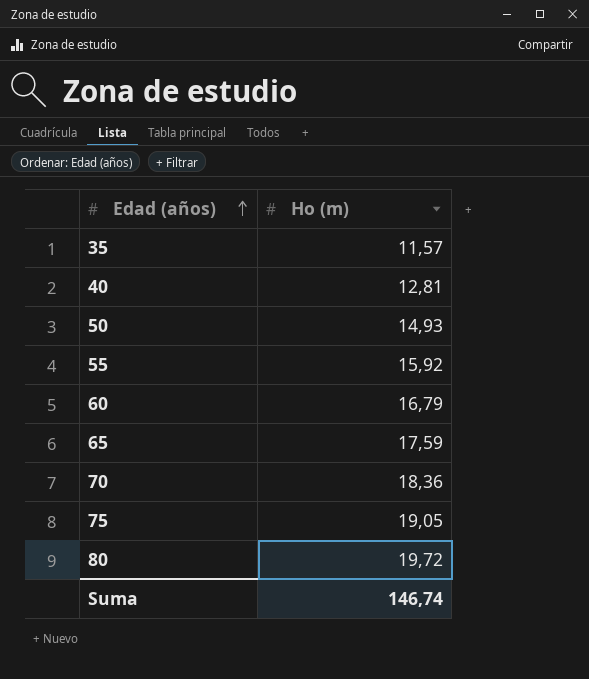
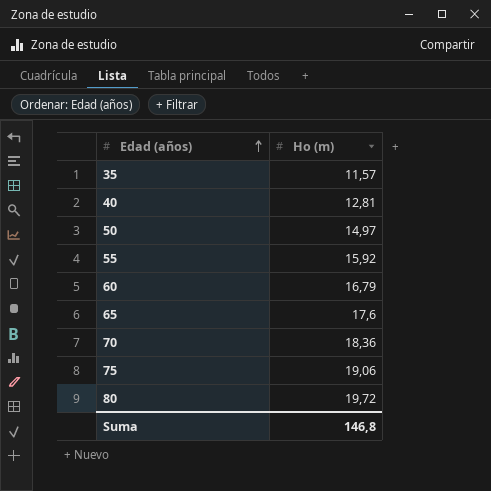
50 | Ho (m): 14,93 -> 14,97
65 | Ho (m): 17,59 -> 17,6
75 | Ho (m): 19,05 -> 19,06
Suma | Ho (m): 146,74 -> 146,8

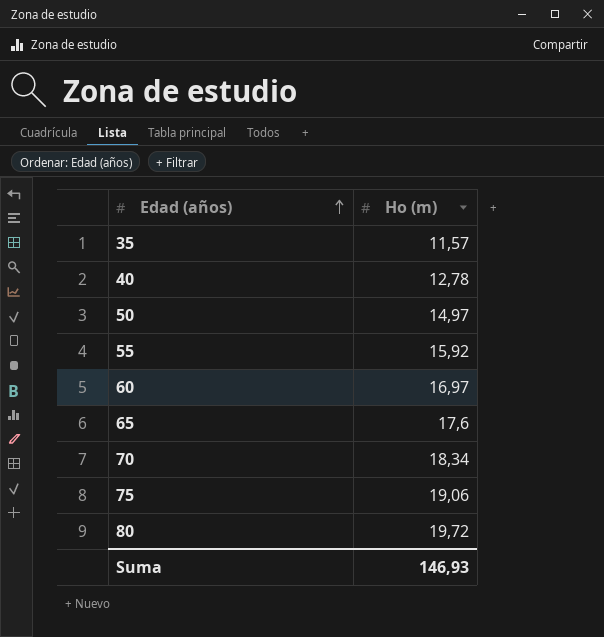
40 | Ho (m): 12,81 -> 12,78
60 | Ho (m): 16,79 -> 16,97
70 | Ho (m): 18,36 -> 18,34
Suma | Ho (m): 146,8 -> 146,93

